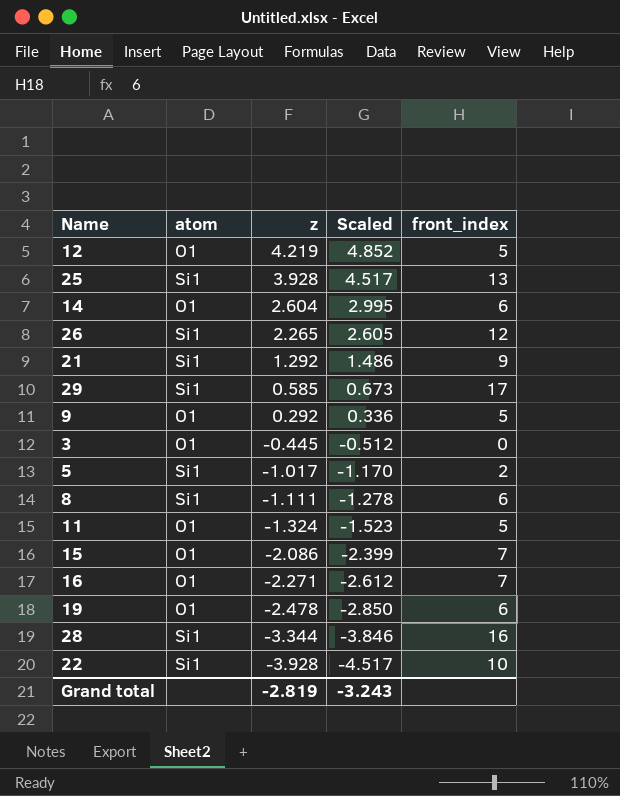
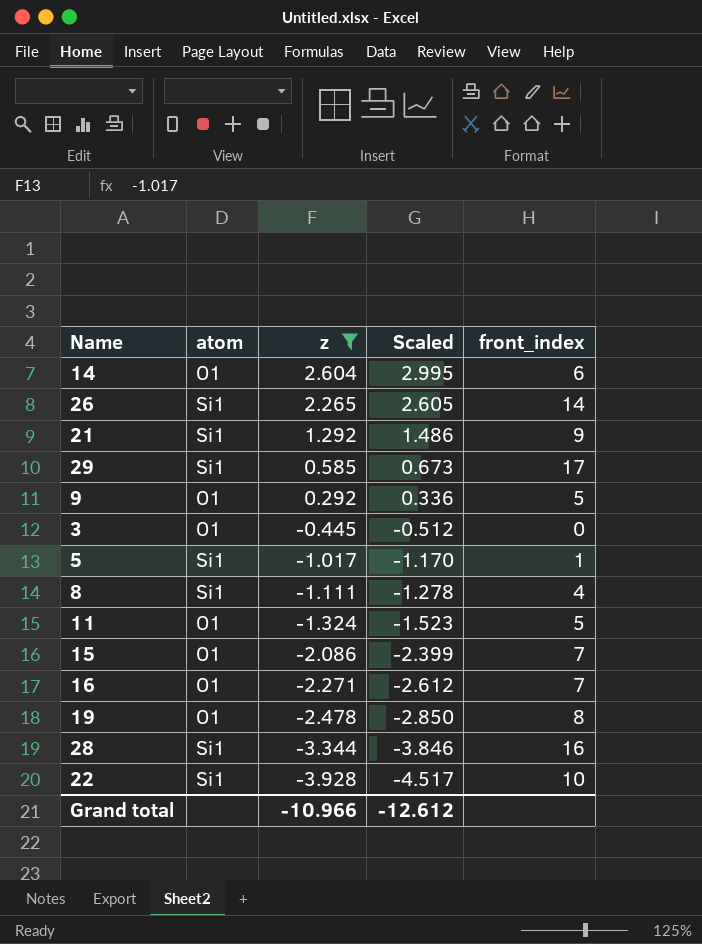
filter: none -> z <= 2.604
26 | front_index: 12 -> 14
5 | front_index: 2 -> 1
8 | front_index: 6 -> 4
19 | front_index: 6 -> 8
Grand total | z: -2.819 -> -10.966
Grand total | Scaled: -3.243 -> -12.612

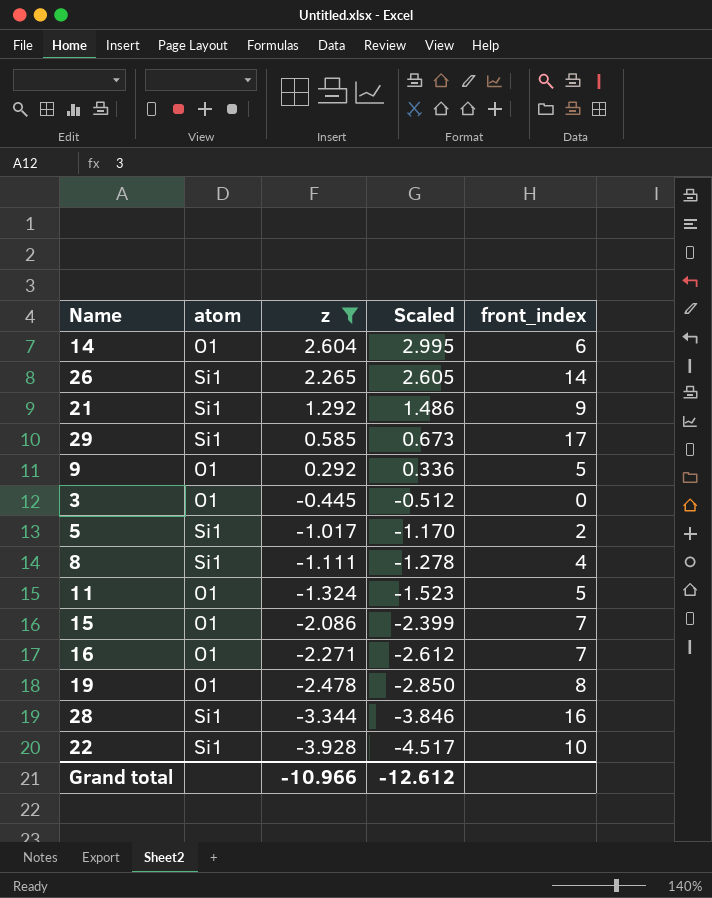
5 | front_index: 1 -> 2

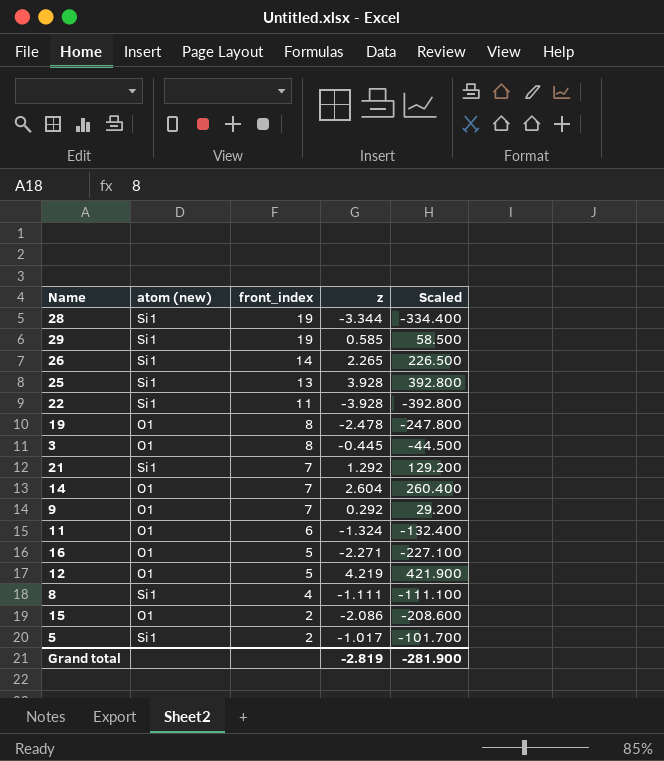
filter: z <= 2.604 -> none
row order: z descending -> front_index descending
column name: atom -> atom (new)
column front_index | position: 5 -> 3
column Scaled | formula: [z] * 1.15 -> [z] * 100
28 | front_index: 16 -> 19
29 | front_index: 17 -> 19
22 | front_index: 10 -> 11
3 | front_index: 0 -> 8
21 | front_index: 9 -> 7
14 | front_index: 6 -> 7
9 | front_index: 5 -> 7
11 | front_index: 5 -> 6
16 | front_index: 7 -> 5
15 | front_index: 7 -> 2
Grand total | z: -10.966 -> -2.819
Grand total | Scaled: -12.612 -> -281.900

